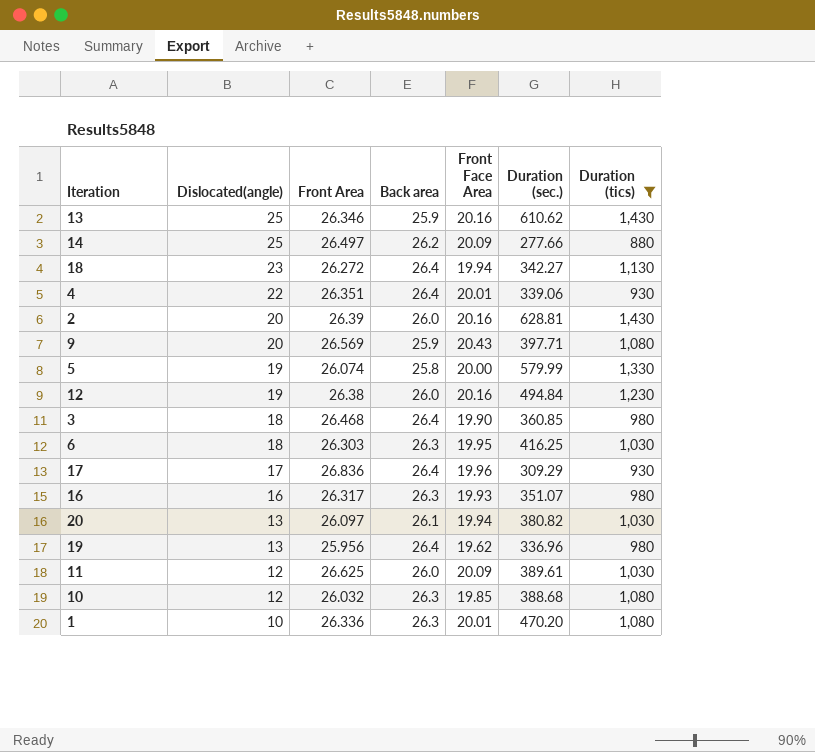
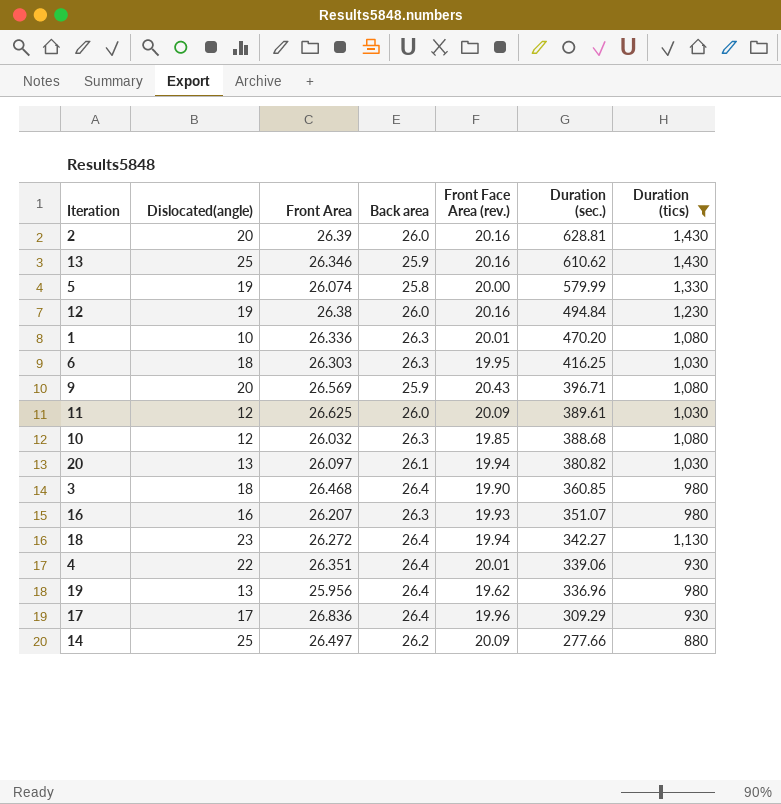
row order: Dislocated(angle) descending -> Duration (sec.) descending
column name: Front Face Area -> Front Face Area (rev.)
9 | Duration (sec.): 397.71 -> 396.71
16 | Front Area: 26.317 -> 26.207

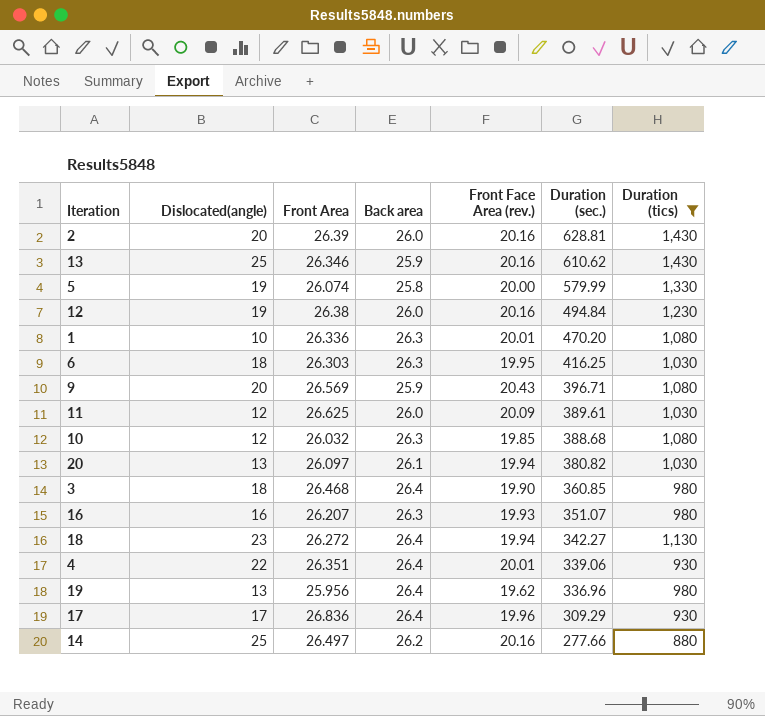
14 | Front Face Area (rev.): 20.09 -> 20.16

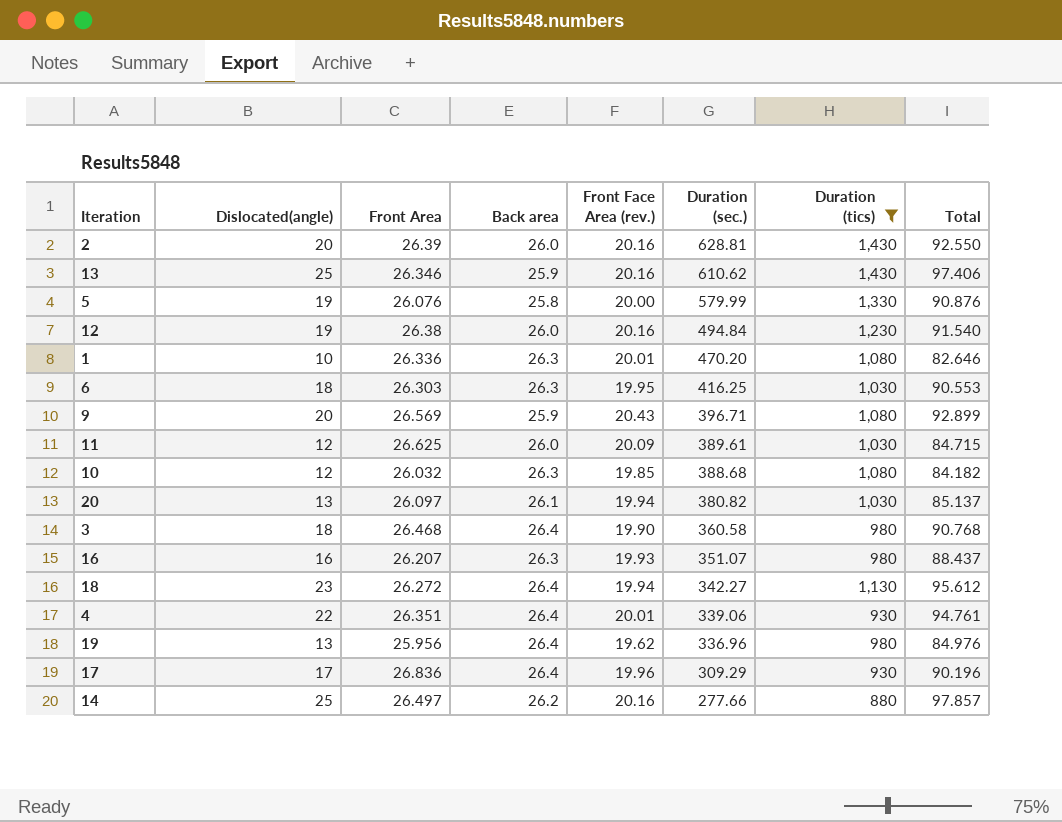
column Total | formula: none -> [Dislocated(angle)] + [Front Area] + [Back area] + [Front Face Area (rev.)]
5 | Front Area: 26.074 -> 26.076
3 | Duration (sec.): 360.85 -> 360.58

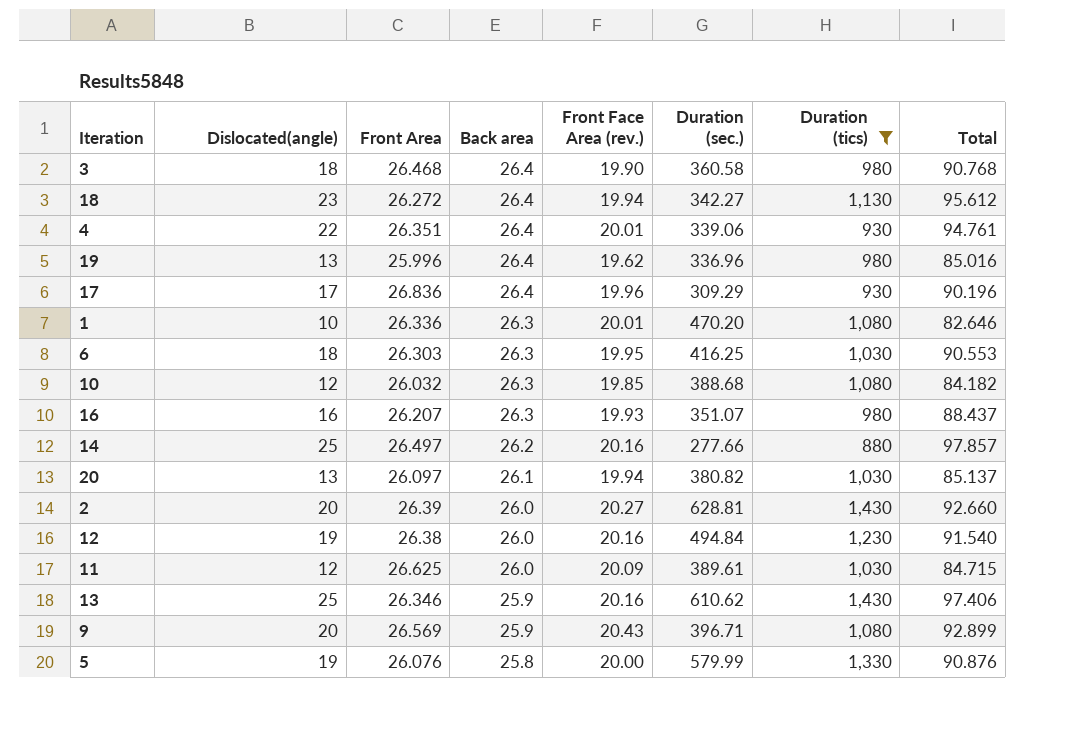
row order: Duration (sec.) descending -> Back area descending
19 | Front Area: 25.956 -> 25.996
19 | Total: 84.976 -> 85.016
2 | Front Face Area (rev.): 20.16 -> 20.27
2 | Total: 92.550 -> 92.660

